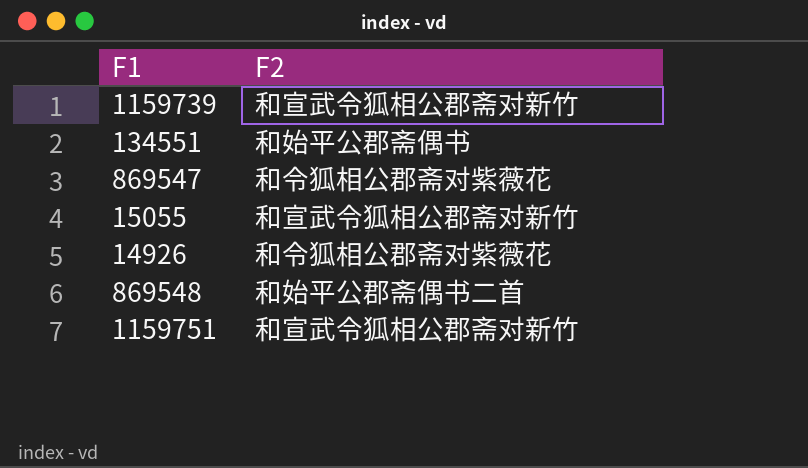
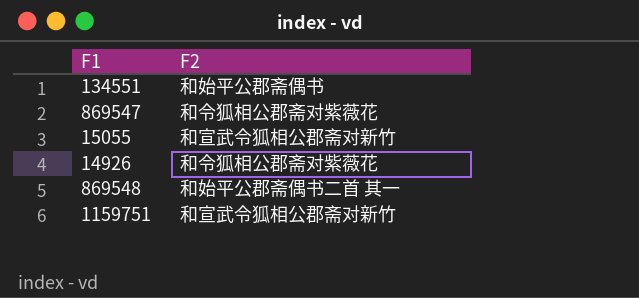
row 1159739: 和宣武令狐相公郡斋对新竹 -> none
869548 | F2: 和始平公郡斋偶书二首 -> 和始平公郡斋偶书二首 其一

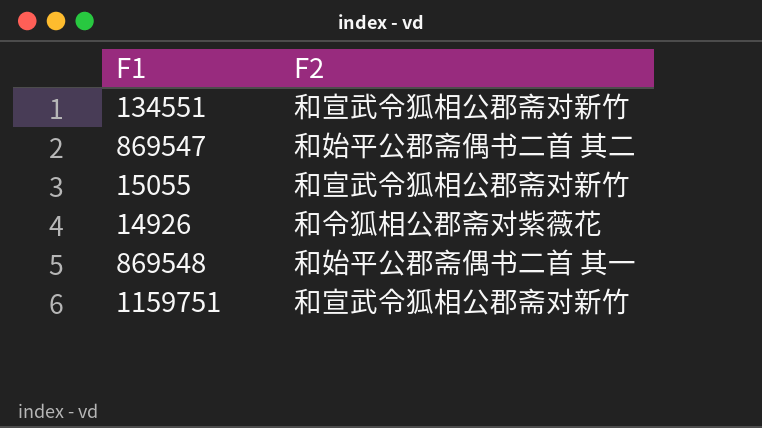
134551 | F2: 和始平公郡斋偶书 -> 和宣武令狐相公郡斋对新竹
869547 | F2: 和令狐相公郡斋对紫薇花 -> 和始平公郡斋偶书二首 其二

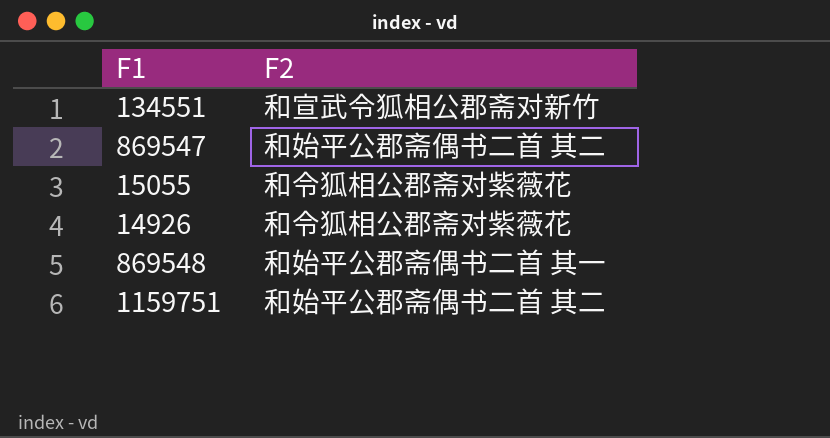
15055 | F2: 和宣武令狐相公郡斋对新竹 -> 和令狐相公郡斋对紫薇花
1159751 | F2: 和宣武令狐相公郡斋对新竹 -> 和始平公郡斋偶书二首 其二

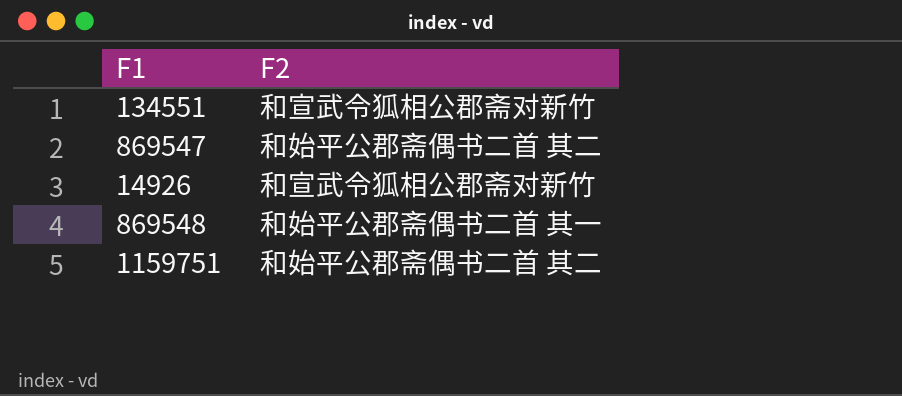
row 15055: 和令狐相公郡斋对紫薇花 -> none
14926 | F2: 和令狐相公郡斋对紫薇花 -> 和宣武令狐相公郡斋对新竹

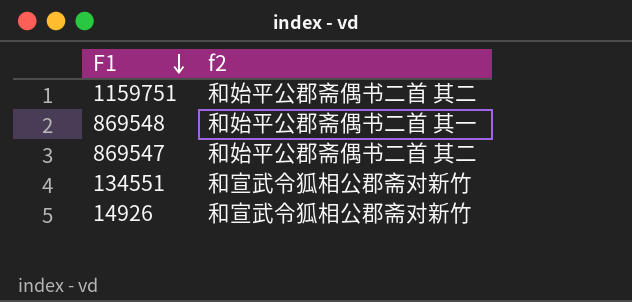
row order: none -> F1 descending
column name: F2 -> f2

